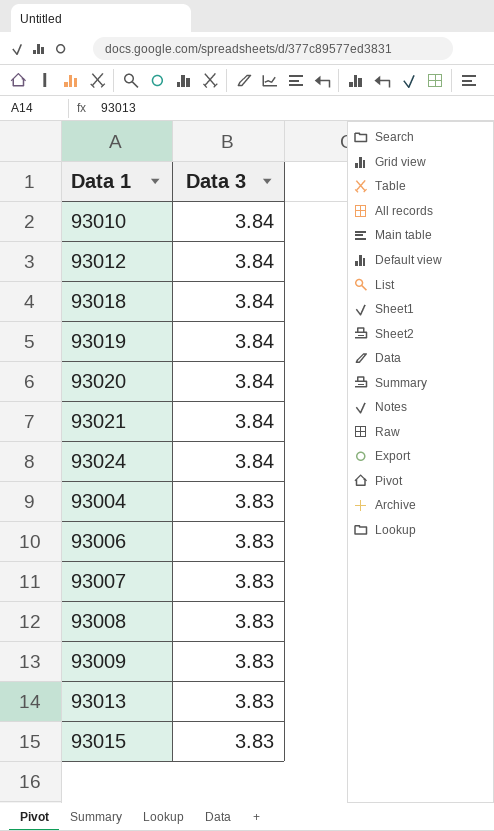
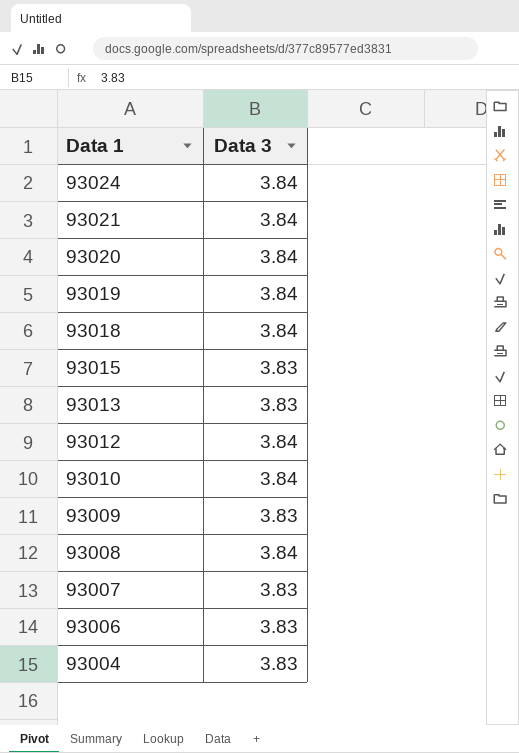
row order: Data 3 descending -> Data 1 descending
93008 | Data 3: 3.83 -> 3.84

